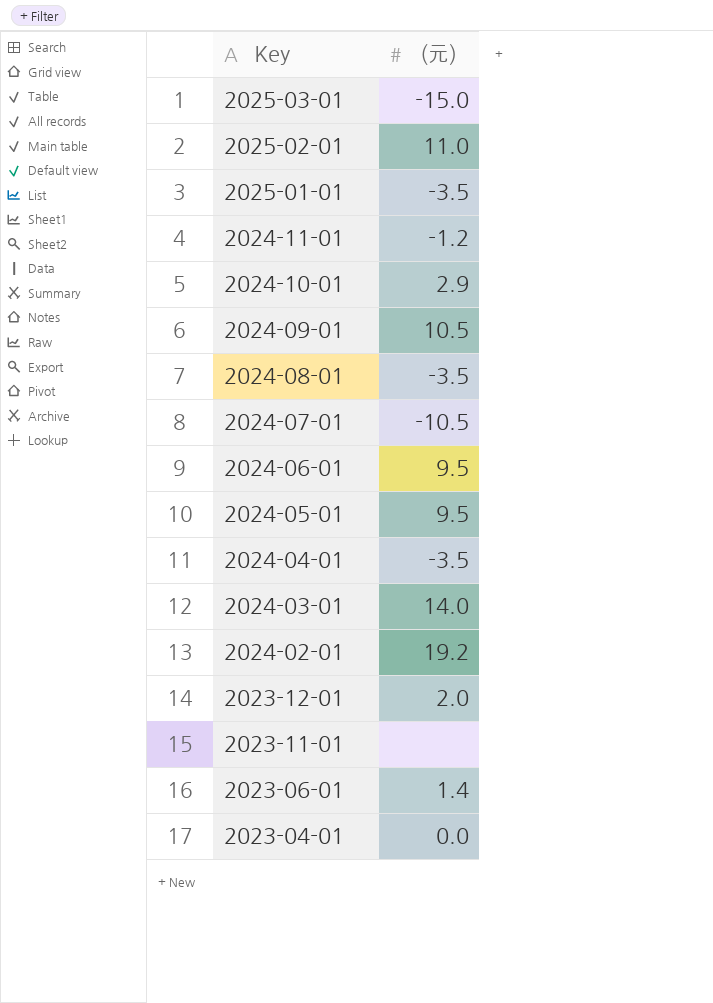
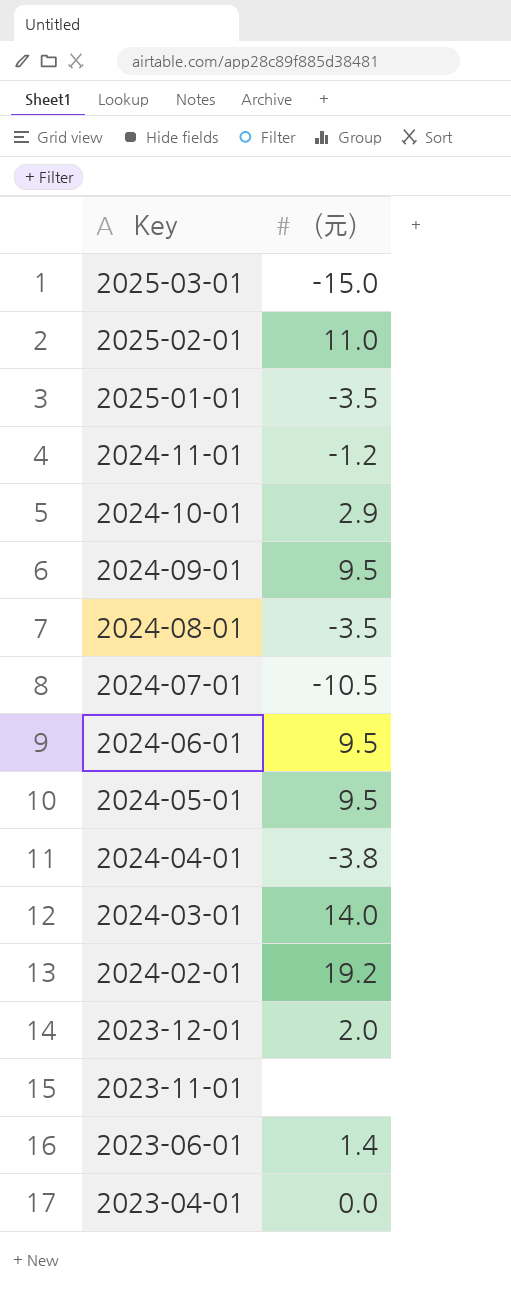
2024-09-01 | (元): 10.5 -> 9.5
2024-04-01 | (元): -3.5 -> -3.8

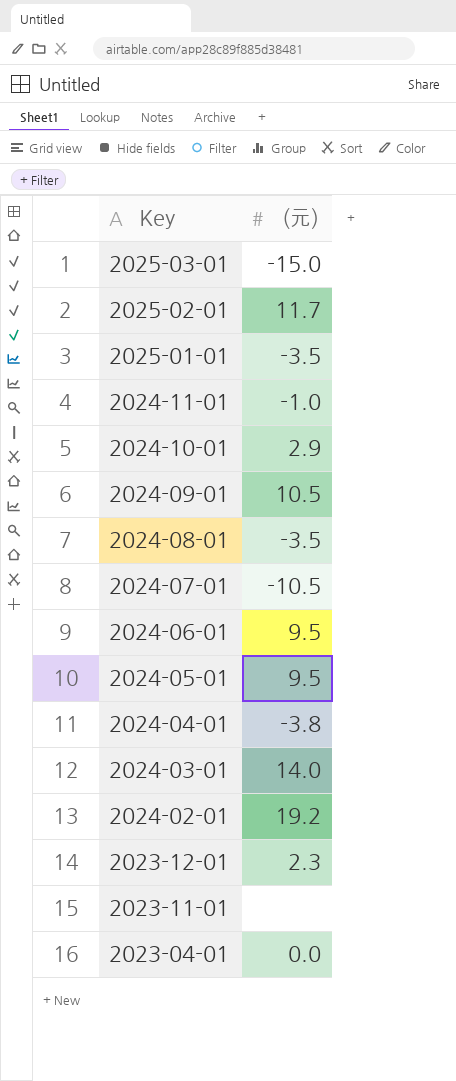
row 2023-06-01: 1.4 -> none
2025-02-01 | (元): 11.0 -> 11.7
2024-11-01 | (元): -1.2 -> -1.0
2024-09-01 | (元): 9.5 -> 10.5
2023-12-01 | (元): 2.0 -> 2.3

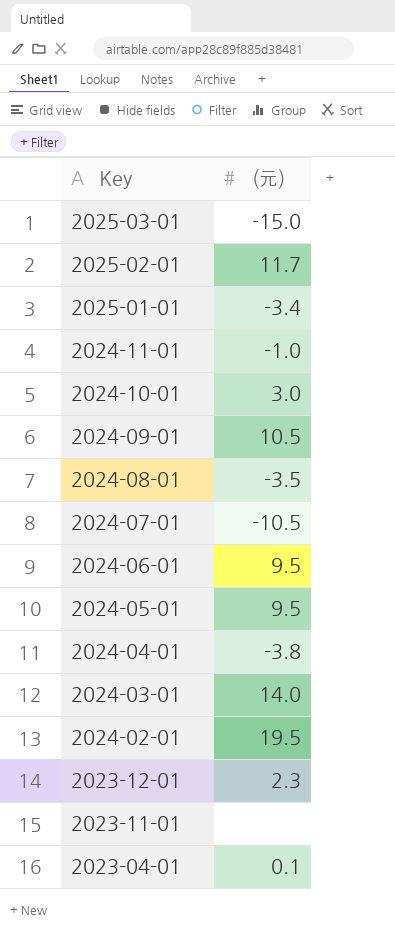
2025-01-01 | (元): -3.5 -> -3.4
2024-10-01 | (元): 2.9 -> 3.0
2024-02-01 | (元): 19.2 -> 19.5
2023-04-01 | (元): 0.0 -> 0.1

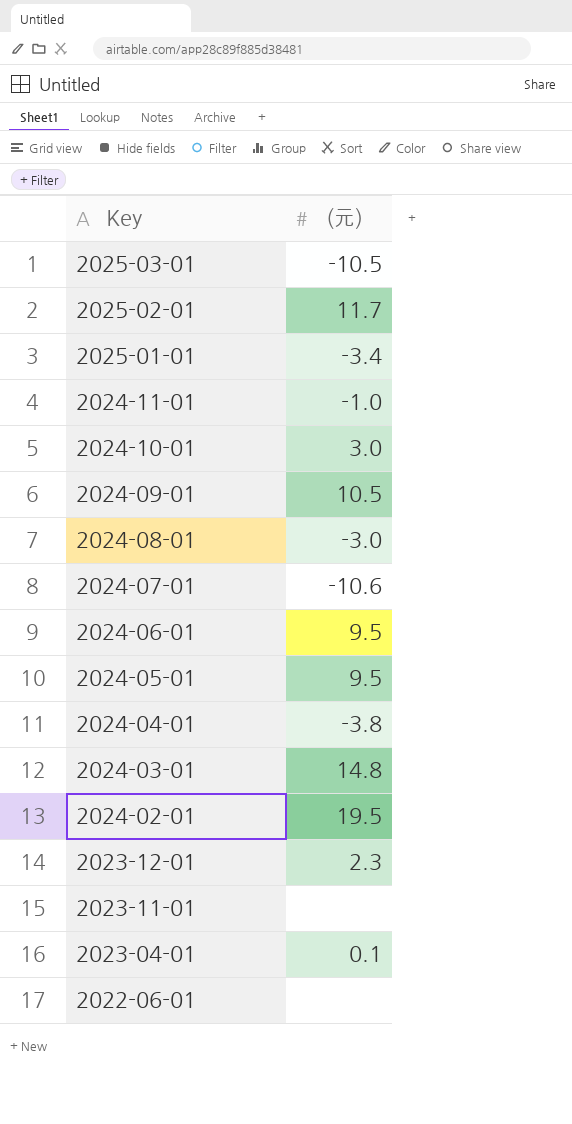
2025-03-01 | (元): -15.0 -> -10.5
2024-08-01 | (元): -3.5 -> -3.0
2024-07-01 | (元): -10.5 -> -10.6
2024-03-01 | (元): 14.0 -> 14.8
row 2022-06-01: none -> none

